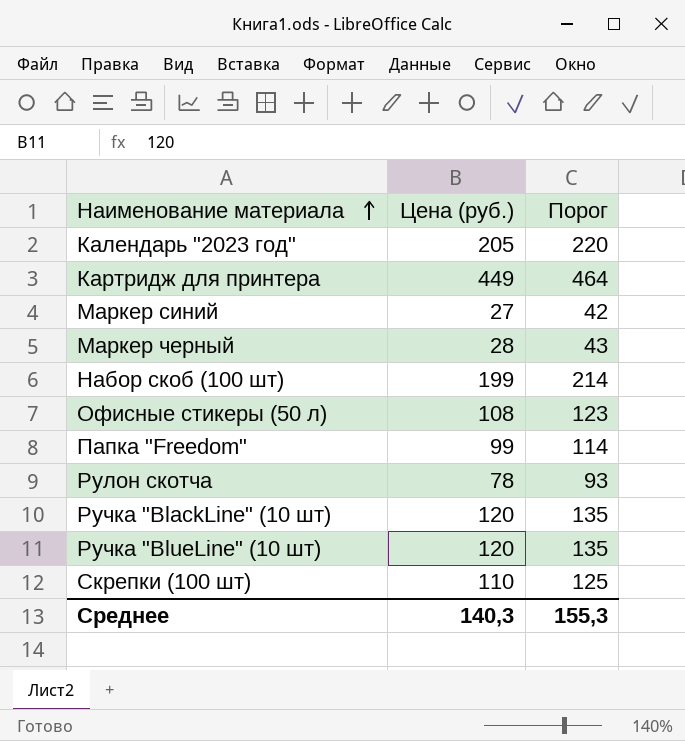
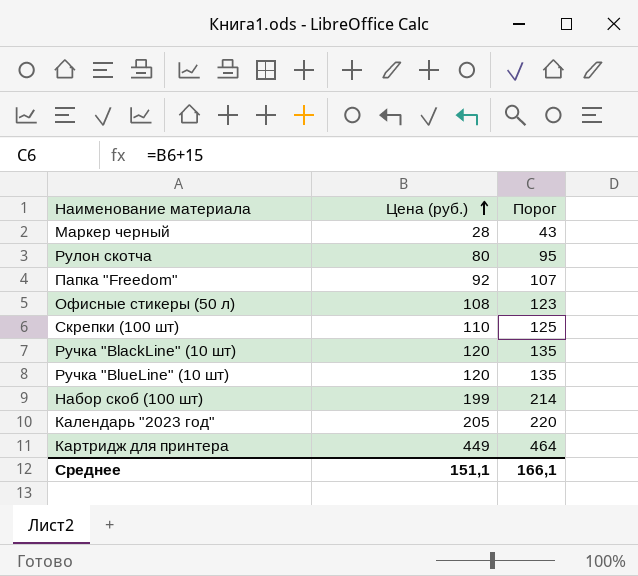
row order: Наименование материала ascending -> Цена (руб.) ascending
row Маркер синий: 27 | 42 -> none
Рулон скотча | Цена (руб.): 78 -> 80
Рулон скотча | Порог: 93 -> 95
Папка "Freedom" | Цена (руб.): 99 -> 92
Папка "Freedom" | Порог: 114 -> 107
Среднее | Цена (руб.): 140,3 -> 151,1
Среднее | Порог: 155,3 -> 166,1

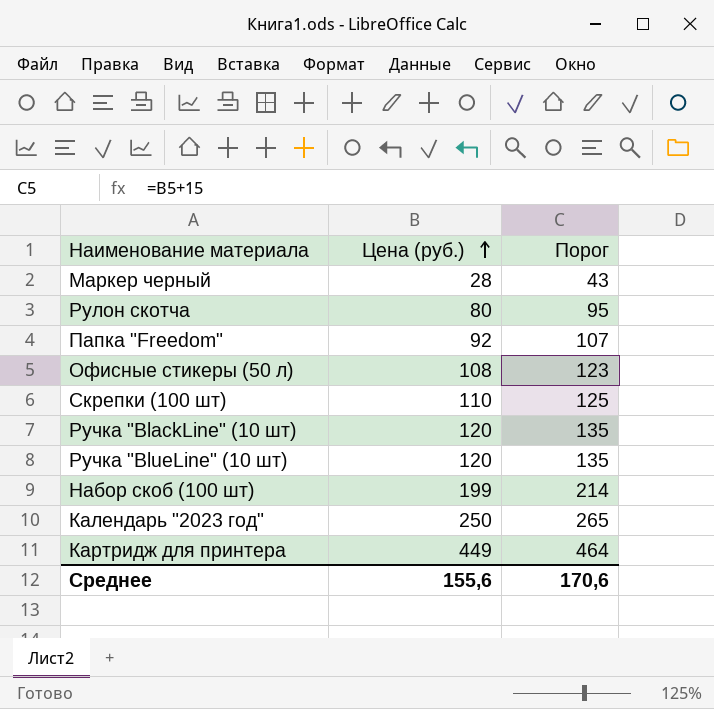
Календарь "2023 год" | Цена (руб.): 205 -> 250
Календарь "2023 год" | Порог: 220 -> 265
Среднее | Цена (руб.): 151,1 -> 155,6
Среднее | Порог: 166,1 -> 170,6

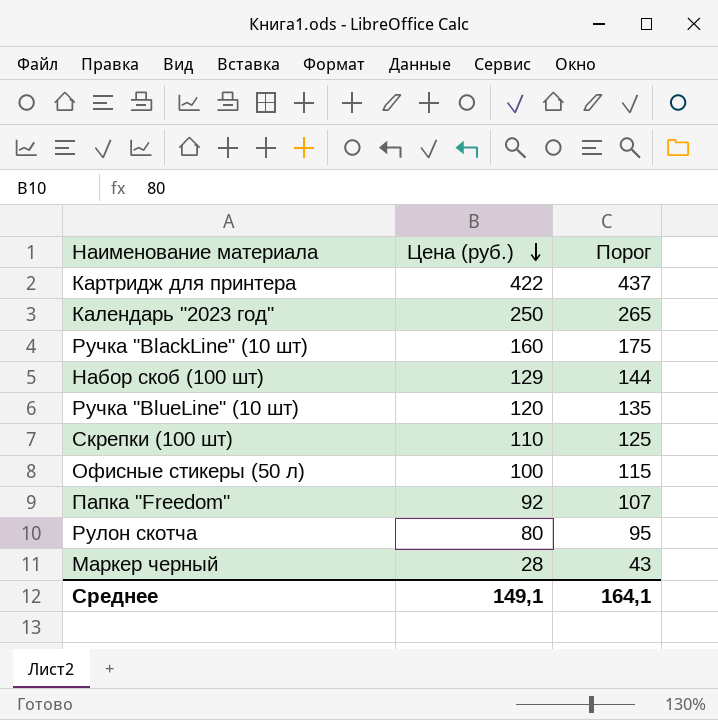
row order: Цена (руб.) ascending -> Цена (руб.) descending
Картридж для принтера | Цена (руб.): 449 -> 422
Картридж для принтера | Порог: 464 -> 437
Ручка "BlackLine" (10 шт) | Цена (руб.): 120 -> 160
Ручка "BlackLine" (10 шт) | Порог: 135 -> 175
Набор скоб (100 шт) | Цена (руб.): 199 -> 129
Набор скоб (100 шт) | Порог: 214 -> 144
Офисные стикеры (50 л) | Цена (руб.): 108 -> 100
Офисные стикеры (50 л) | Порог: 123 -> 115
Среднее | Цена (руб.): 155,6 -> 149,1
Среднее | Порог: 170,6 -> 164,1

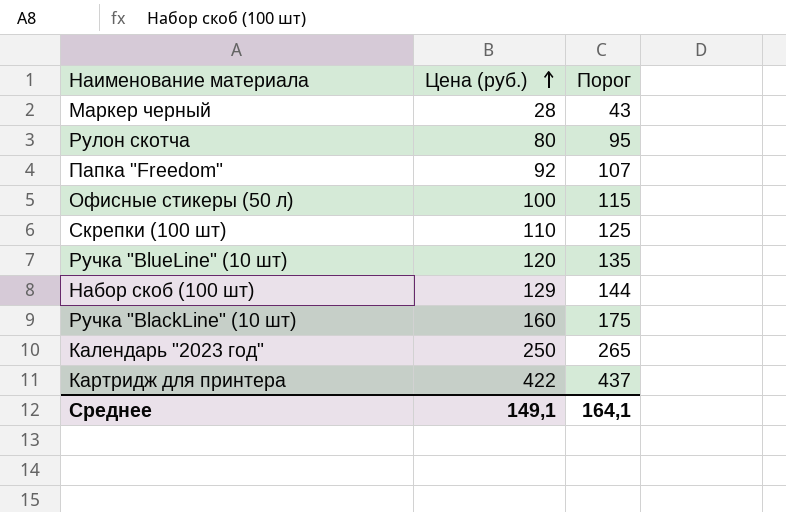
row order: Цена (руб.) descending -> Цена (руб.) ascending

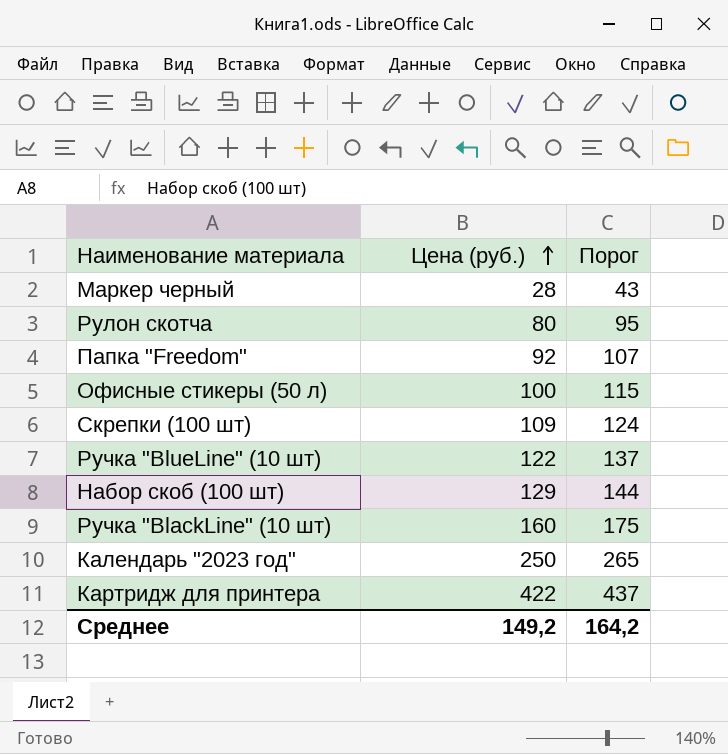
Скрепки (100 шт) | Цена (руб.): 110 -> 109
Скрепки (100 шт) | Порог: 125 -> 124
Ручка "BlueLine" (10 шт) | Цена (руб.): 120 -> 122
Ручка "BlueLine" (10 шт) | Порог: 135 -> 137
Среднее | Цена (руб.): 149,1 -> 149,2
Среднее | Порог: 164,1 -> 164,2

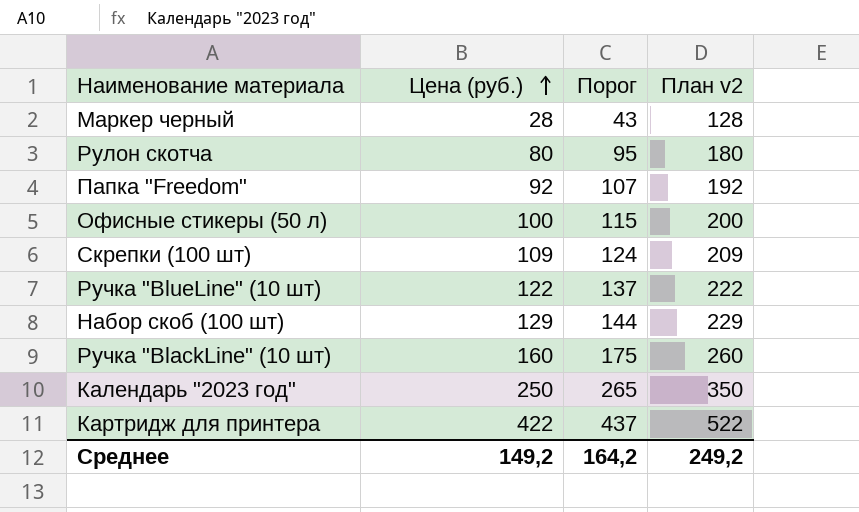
column План v2 | formula: none -> [Цена (руб.)] + 100

